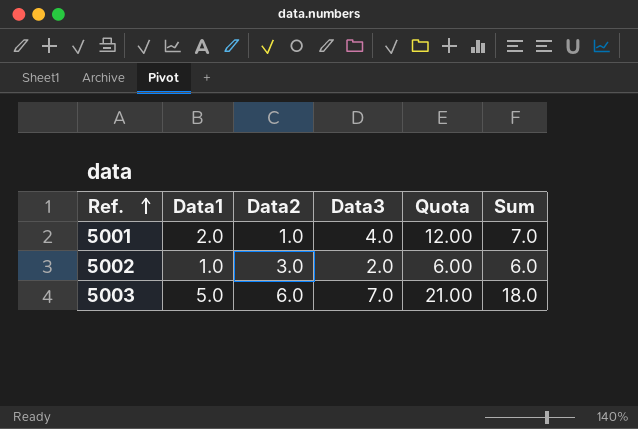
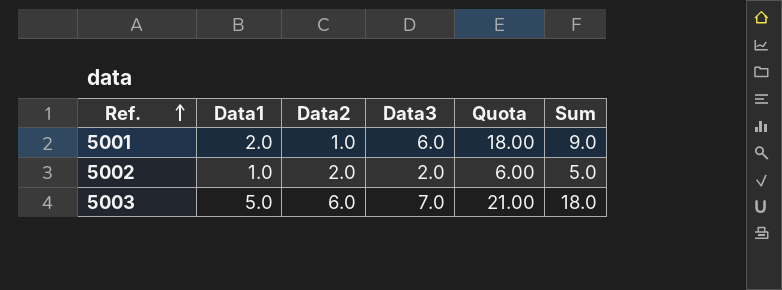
5001 | Data3: 4.0 -> 6.0
5001 | Quota: 12.00 -> 18.00
5001 | Sum: 7.0 -> 9.0
5002 | Data2: 3.0 -> 2.0
5002 | Sum: 6.0 -> 5.0

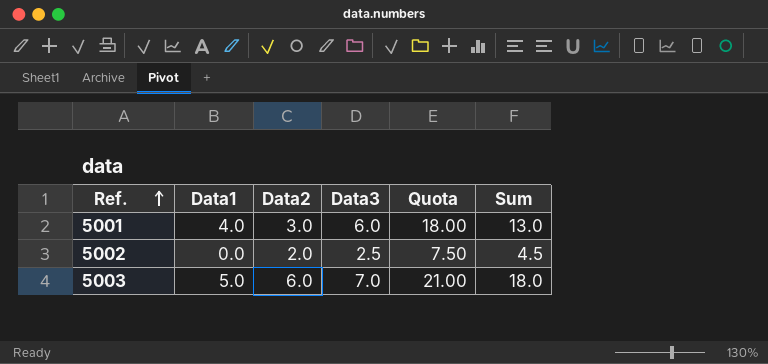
5001 | Data1: 2.0 -> 4.0
5001 | Data2: 1.0 -> 3.0
5001 | Sum: 9.0 -> 13.0
5002 | Data1: 1.0 -> 0.0
5002 | Data3: 2.0 -> 2.5
5002 | Quota: 6.00 -> 7.50
5002 | Sum: 5.0 -> 4.5

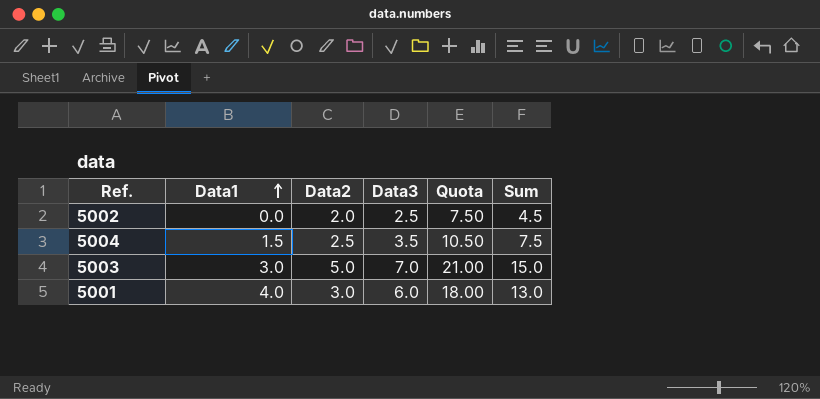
row order: Ref. ascending -> Data1 ascending
row 5004: none -> 1.5 | 2.5 | 3.5 | 10.50 | 7.5
5003 | Data1: 5.0 -> 3.0
5003 | Data2: 6.0 -> 5.0
5003 | Sum: 18.0 -> 15.0

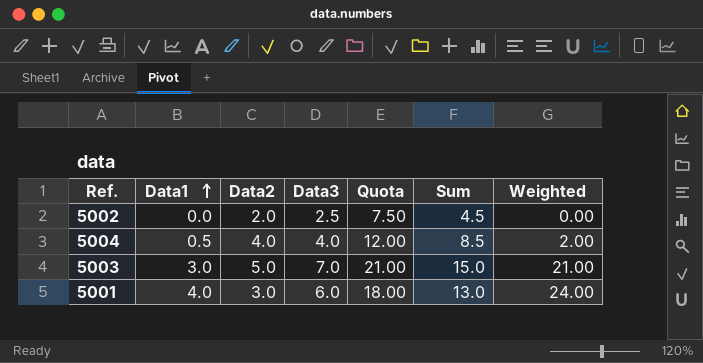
column Weighted | formula: none -> [Data1] * [Data3]
5004 | Data1: 1.5 -> 0.5
5004 | Data2: 2.5 -> 4.0
5004 | Data3: 3.5 -> 4.0
5004 | Quota: 10.50 -> 12.00
5004 | Sum: 7.5 -> 8.5

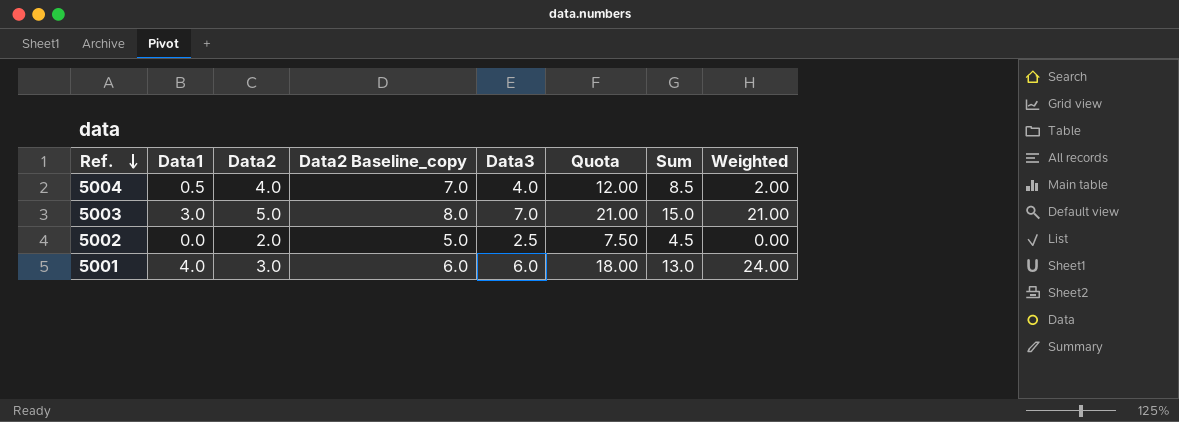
row order: Data1 ascending -> Ref. descending
column Data2 Baseline_copy | formula: none -> [Data2] + 3

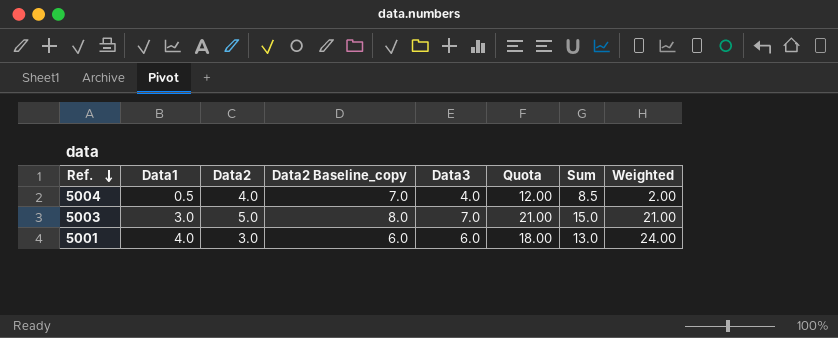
row 5002: 0.0 | 2.0 | 5.0 | 2.5 | 7.50 | 4.5 | 0.00 -> none

